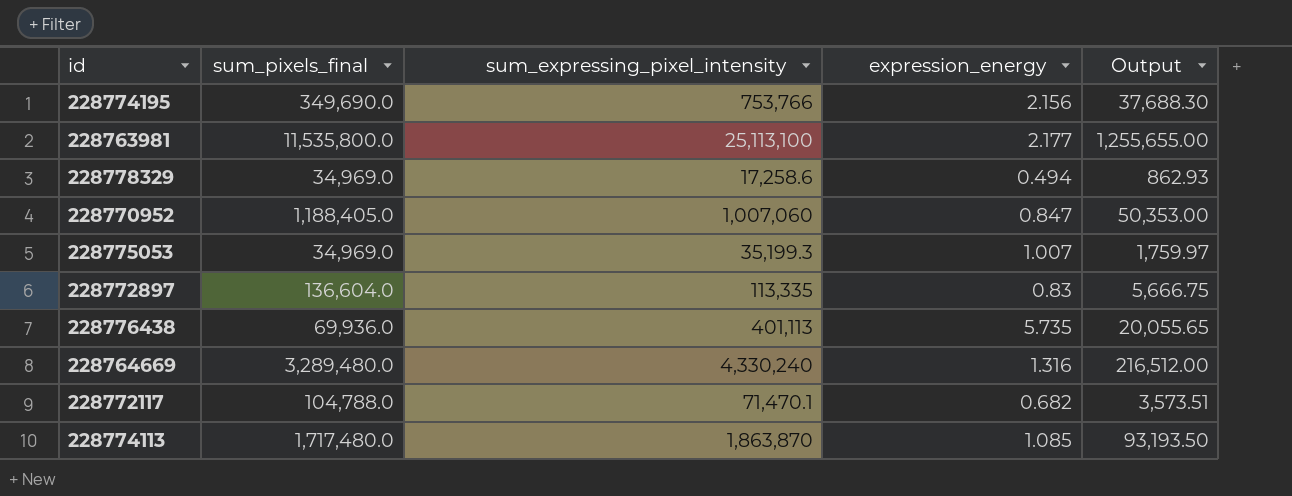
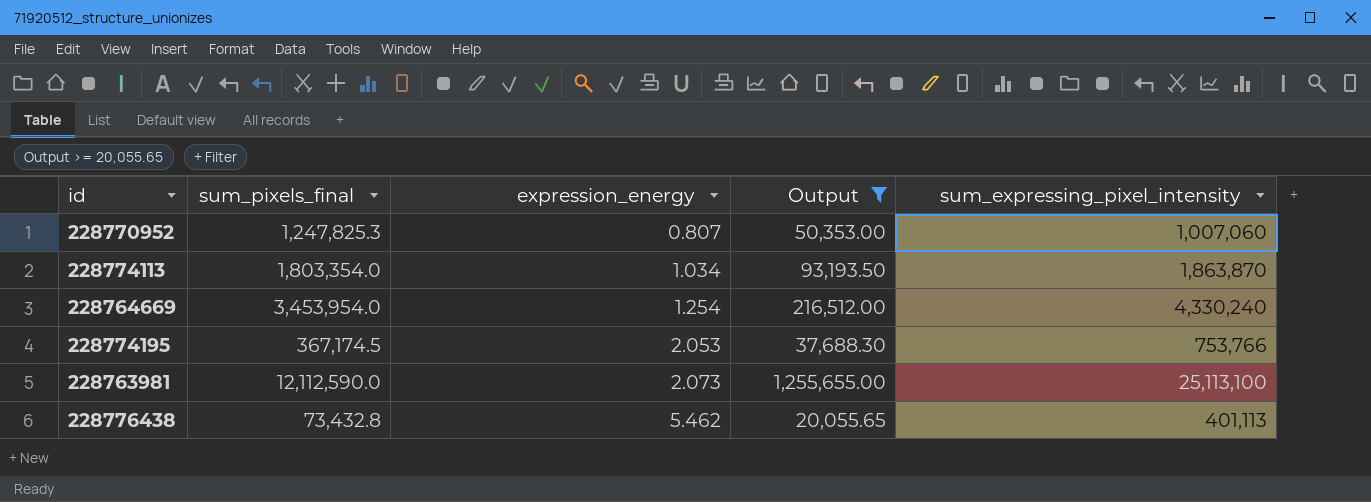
filter: none -> Output >= 20,055.65
row order: none -> expression_energy ascending
column sum_expressing_pixel_intensity | position: 3 -> 5
228770952 | sum_pixels_final: 1,188,405.0 -> 1,247,825.3
228770952 | expression_energy: 0.847 -> 0.807
228774113 | sum_pixels_final: 1,717,480.0 -> 1,803,354.0
228774113 | expression_energy: 1.085 -> 1.034
228764669 | sum_pixels_final: 3,289,480.0 -> 3,453,954.0
228764669 | expression_energy: 1.316 -> 1.254
228774195 | sum_pixels_final: 349,690.0 -> 367,174.5
228774195 | expression_energy: 2.156 -> 2.053
228763981 | sum_pixels_final: 11,535,800.0 -> 12,112,590.0
228763981 | expression_energy: 2.177 -> 2.073
228776438 | sum_pixels_final: 69,936.0 -> 73,432.8
228776438 | expression_energy: 5.735 -> 5.462

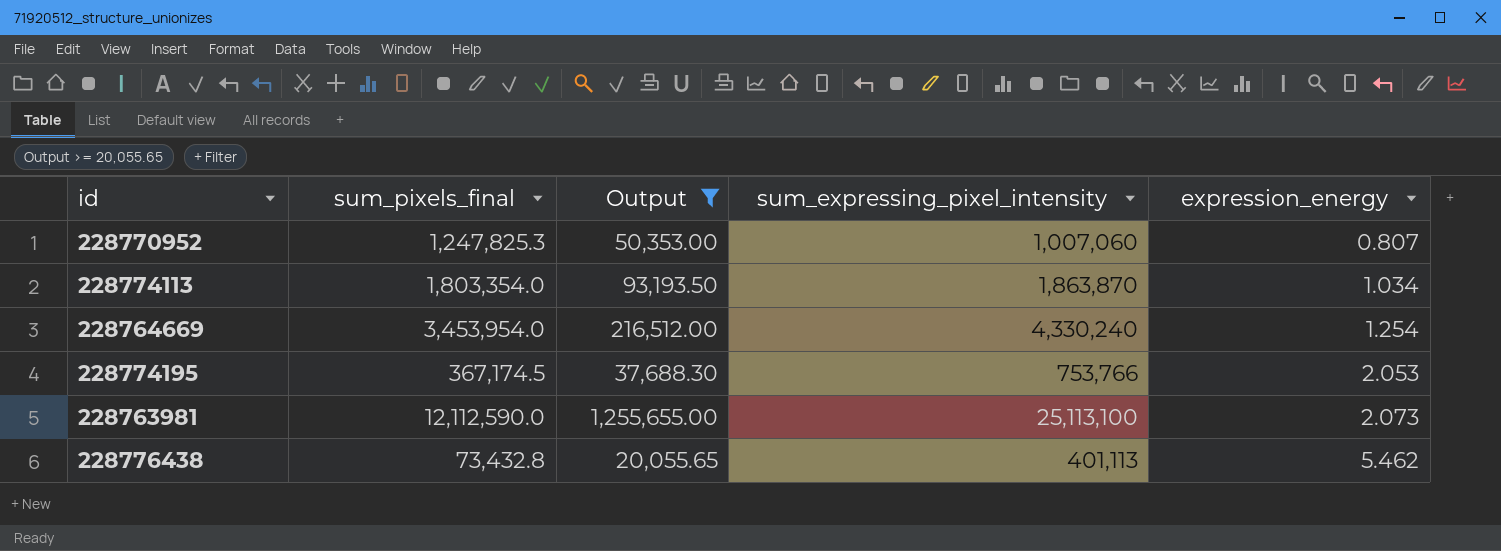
column expression_energy | position: 3 -> 5

